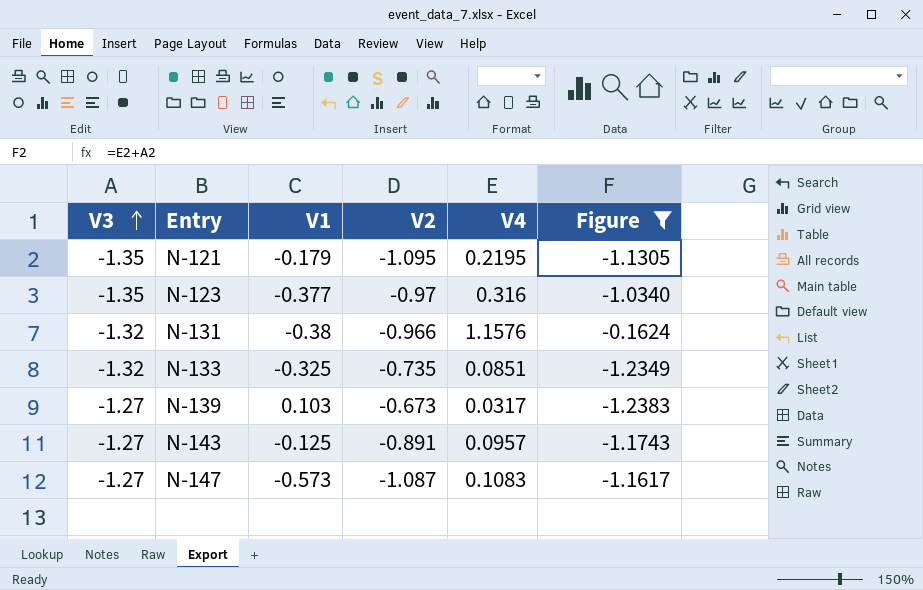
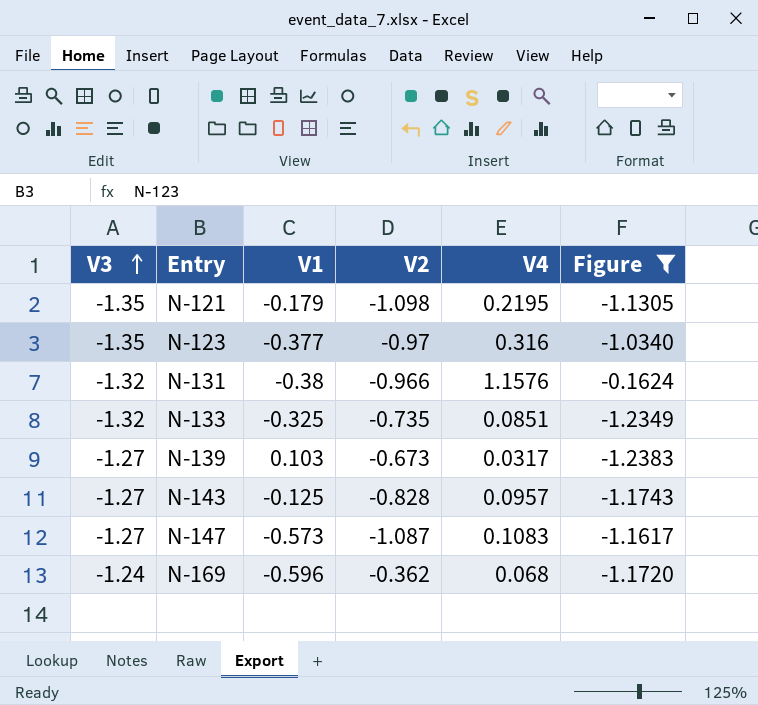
N-121 | V2: -1.095 -> -1.098
N-143 | V2: -0.891 -> -0.828
row N-169: none -> -1.24 | -0.596 | -0.362 | 0.068 | -1.1720

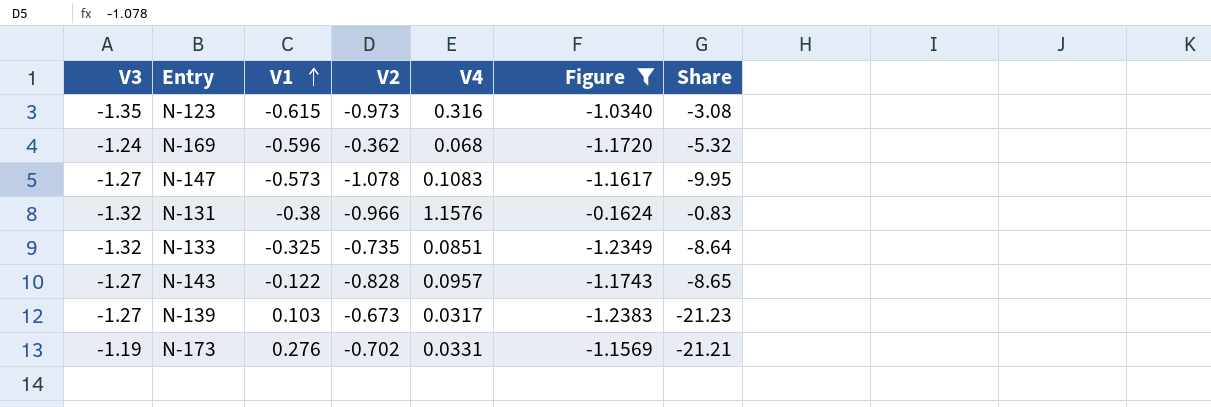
row order: V3 ascending -> V1 ascending
column Share | formula: none -> [V2] / [V4]
row N-121: -1.35 | -0.179 | -1.098 | 0.2195 | -1.1305 -> none
N-123 | V1: -0.377 -> -0.615
N-123 | V2: -0.97 -> -0.973
N-147 | V2: -1.087 -> -1.078
N-143 | V1: -0.125 -> -0.122
row N-173: none -> -1.19 | 0.276 | -0.702 | 0.0331 | -1.1569 | -21.21

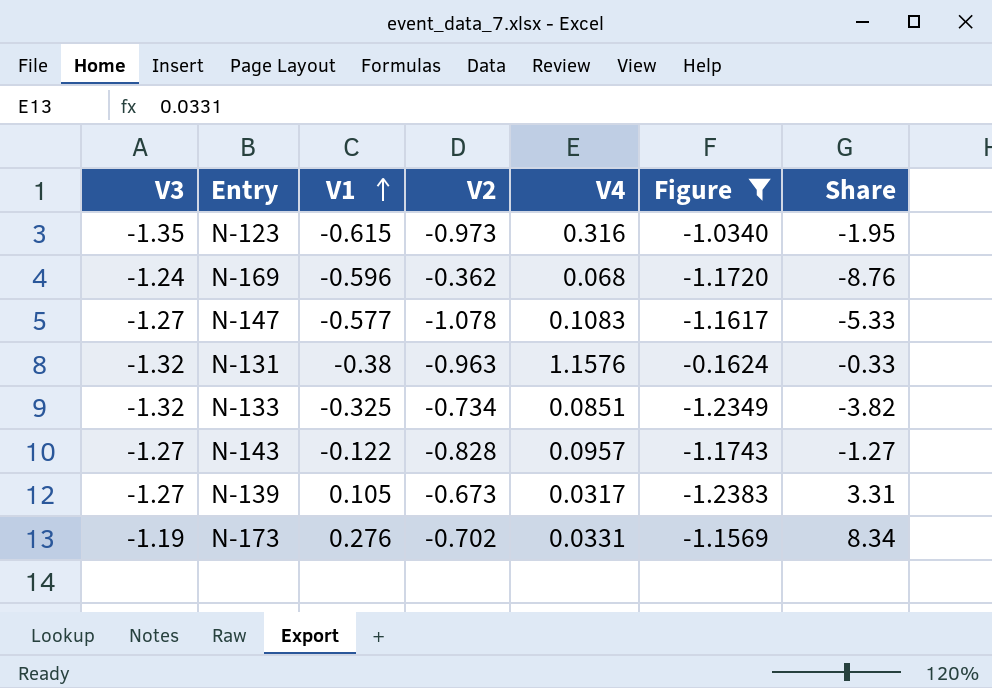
column Share | formula: [V2] / [V4] -> [V1] / [V4]
N-147 | V1: -0.573 -> -0.577
N-131 | V2: -0.966 -> -0.963
N-133 | V2: -0.735 -> -0.734
N-139 | V1: 0.103 -> 0.105

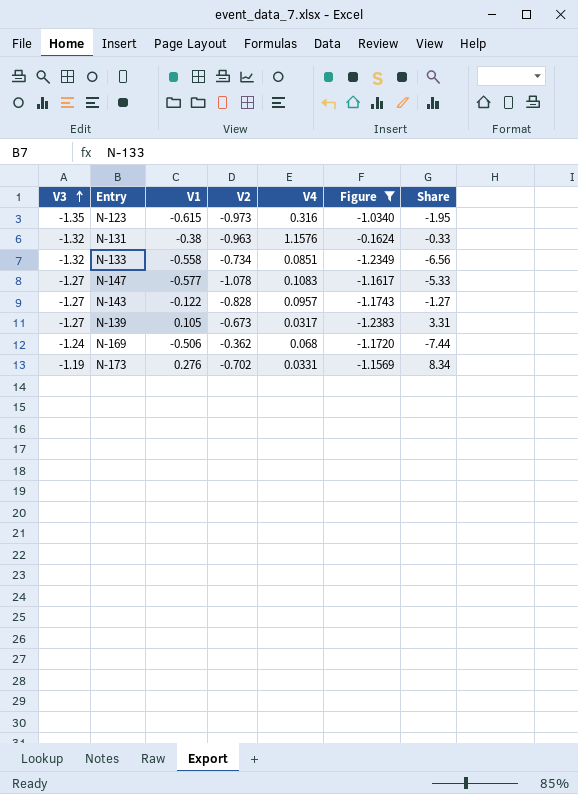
row order: V1 ascending -> V3 ascending
N-133 | V1: -0.325 -> -0.558
N-133 | Share: -3.82 -> -6.56
N-169 | V1: -0.596 -> -0.506
N-169 | Share: -8.76 -> -7.44

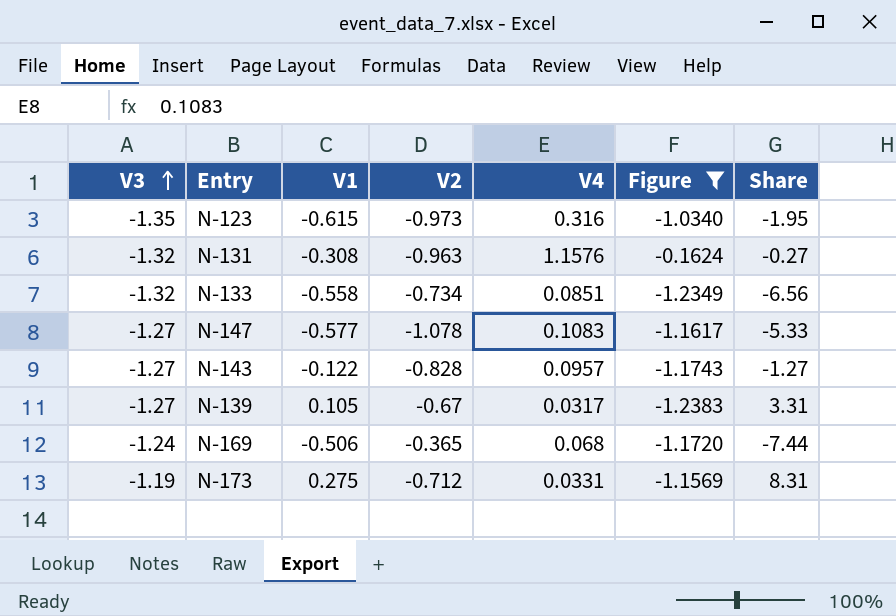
N-131 | V1: -0.38 -> -0.308
N-131 | Share: -0.33 -> -0.27
N-139 | V2: -0.673 -> -0.67
N-169 | V2: -0.362 -> -0.365
N-173 | V1: 0.276 -> 0.275
N-173 | V2: -0.702 -> -0.712
N-173 | Share: 8.34 -> 8.31

